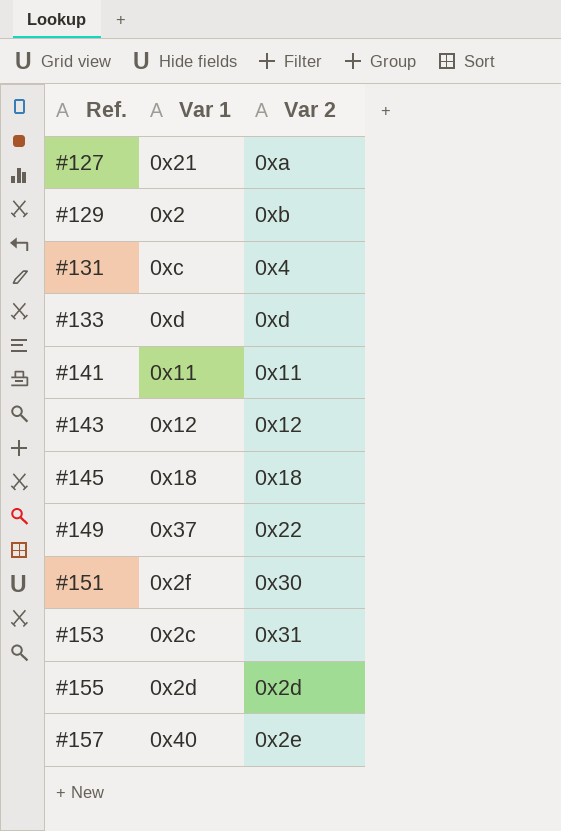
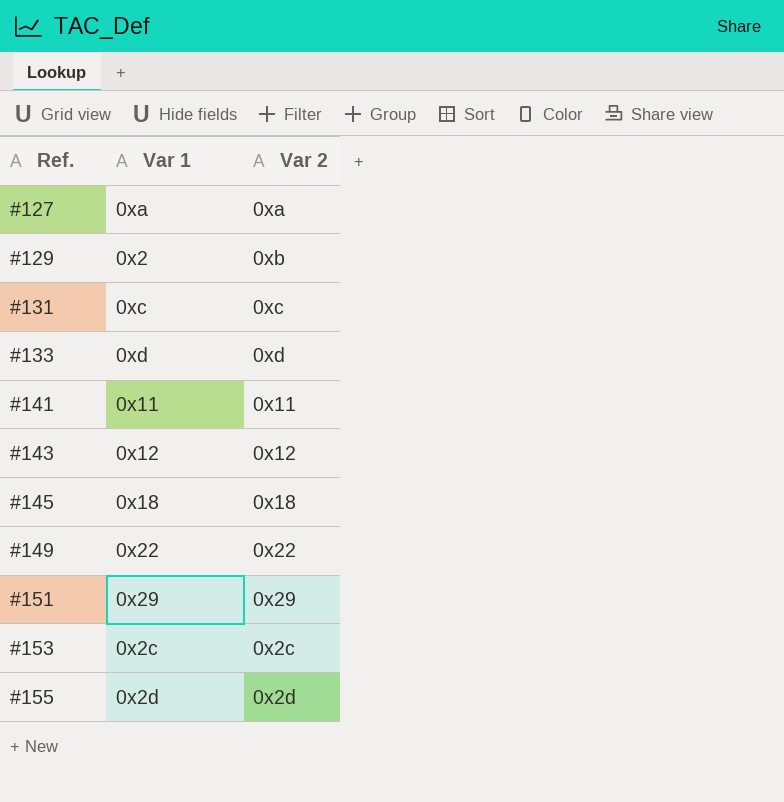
row #157: 0x40 | 0x2e -> none
#127 | Var 1: 0x21 -> 0xa
#131 | Var 2: 0x4 -> 0xc
#149 | Var 1: 0x37 -> 0x22
#151 | Var 1: 0x2f -> 0x29
#151 | Var 2: 0x30 -> 0x29
#153 | Var 2: 0x31 -> 0x2c

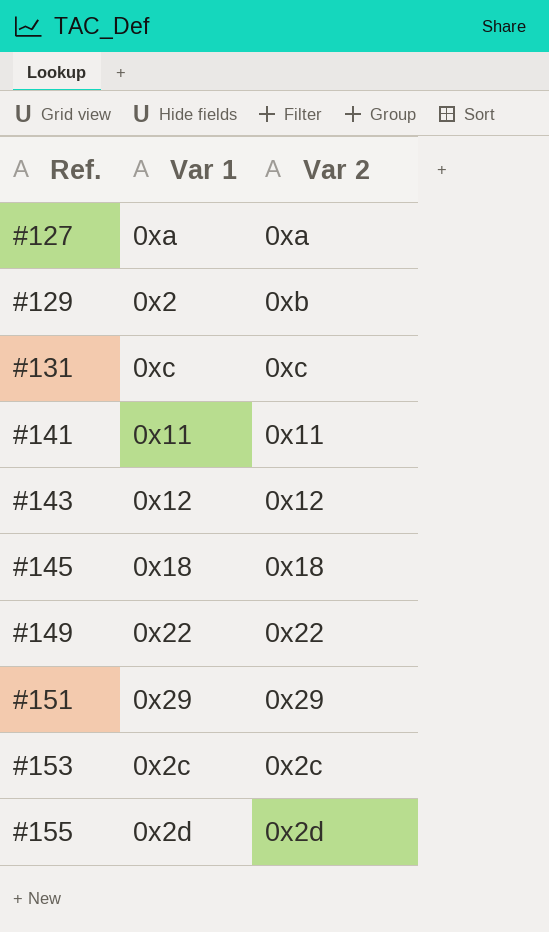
row #133: 0xd | 0xd -> none

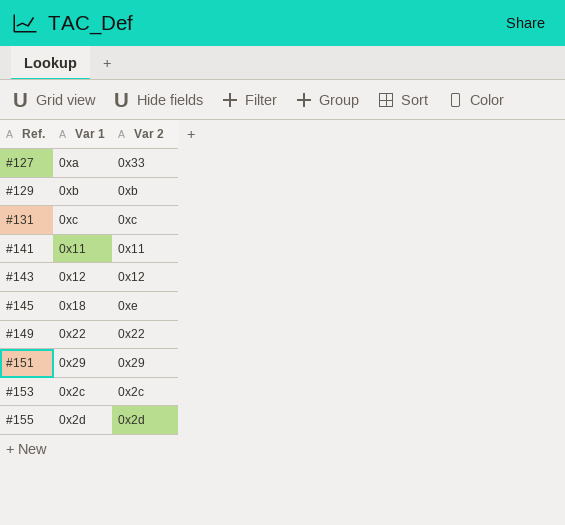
#127 | Var 2: 0xa -> 0x33
#129 | Var 1: 0x2 -> 0xb
#145 | Var 2: 0x18 -> 0xe

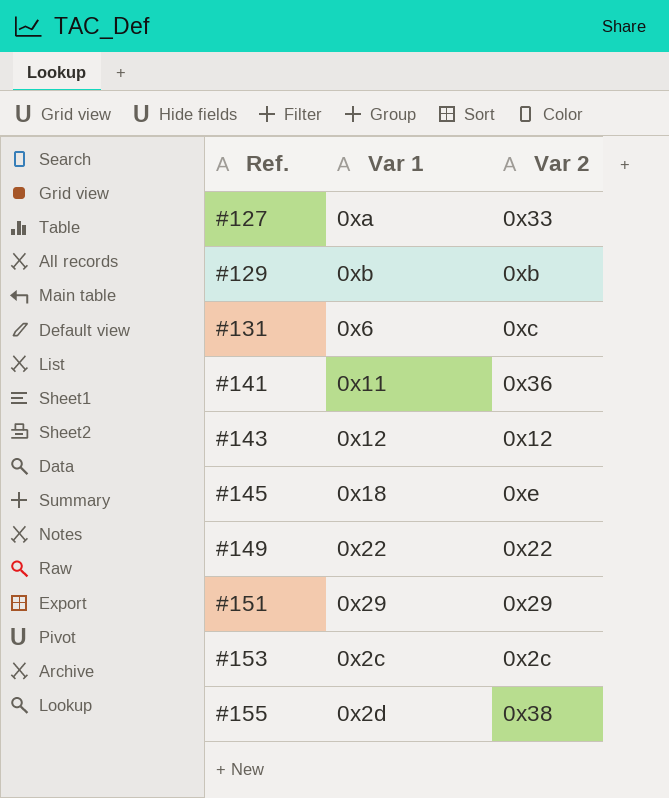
#131 | Var 1: 0xc -> 0x6
#141 | Var 2: 0x11 -> 0x36
#155 | Var 2: 0x2d -> 0x38

